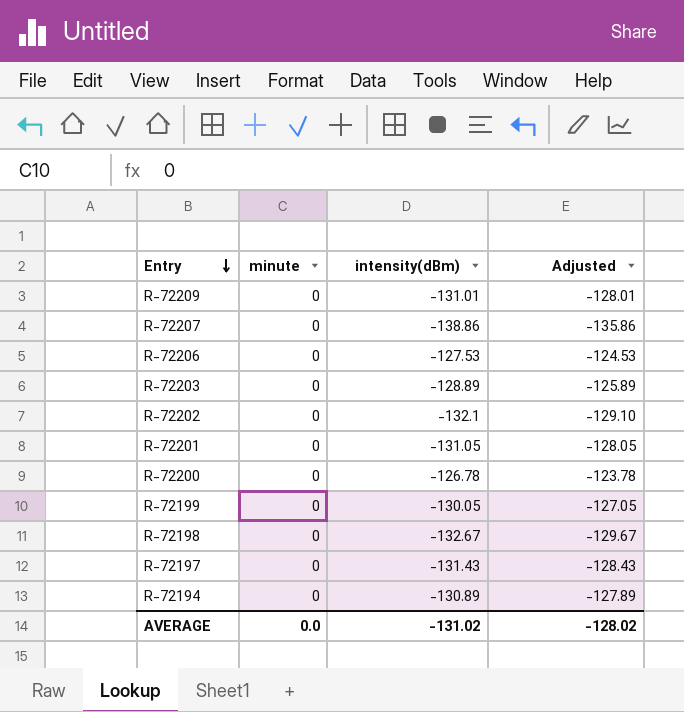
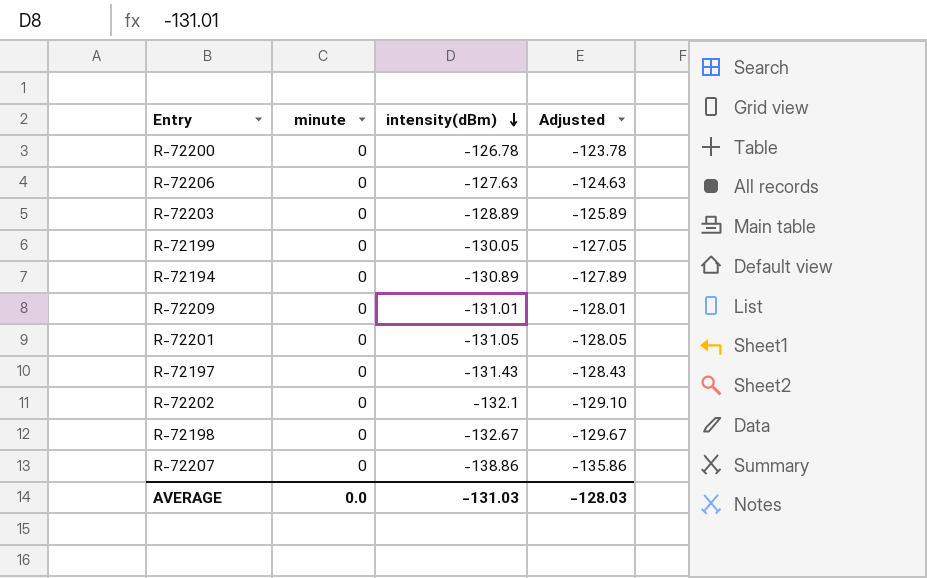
row order: Entry descending -> intensity(dBm) descending
R-72206 | intensity(dBm): -127.53 -> -127.63
R-72206 | Adjusted: -124.53 -> -124.63
AVERAGE | intensity(dBm): -131.02 -> -131.03
AVERAGE | Adjusted: -128.02 -> -128.03

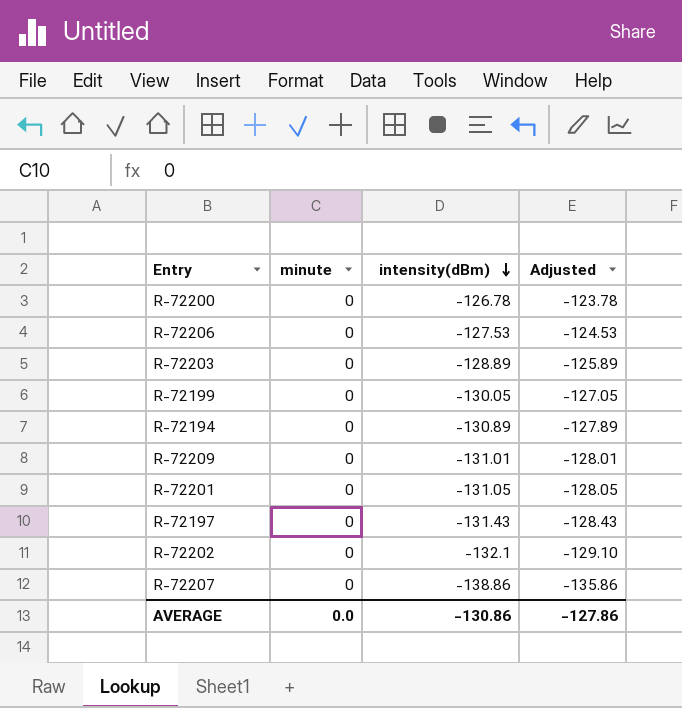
row R-72198: 0 | -132.67 | -129.67 -> none
R-72206 | intensity(dBm): -127.63 -> -127.53
R-72206 | Adjusted: -124.63 -> -124.53
AVERAGE | intensity(dBm): -131.03 -> -130.86
AVERAGE | Adjusted: -128.03 -> -127.86

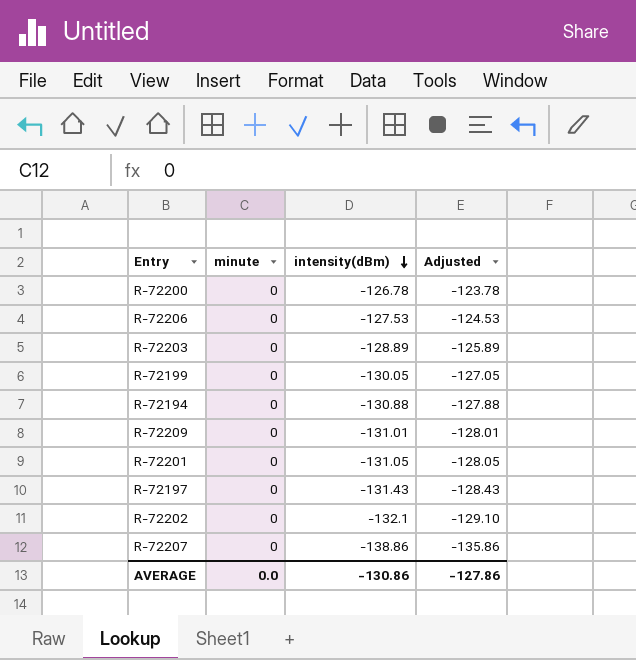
R-72194 | intensity(dBm): -130.89 -> -130.88
R-72194 | Adjusted: -127.89 -> -127.88

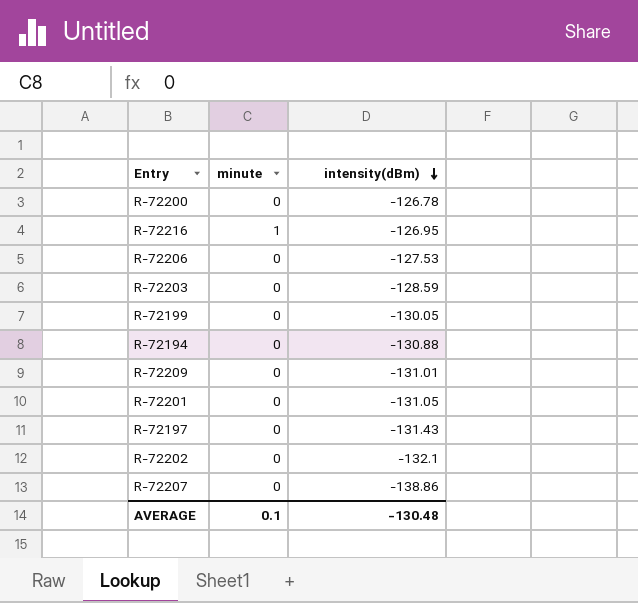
column Adjusted | formula: [intensity(dBm)] + 3 -> none
row R-72216: none -> 1 | -126.95
R-72203 | intensity(dBm): -128.89 -> -128.59
AVERAGE | minute: 0.0 -> 0.1
AVERAGE | intensity(dBm): -130.86 -> -130.48

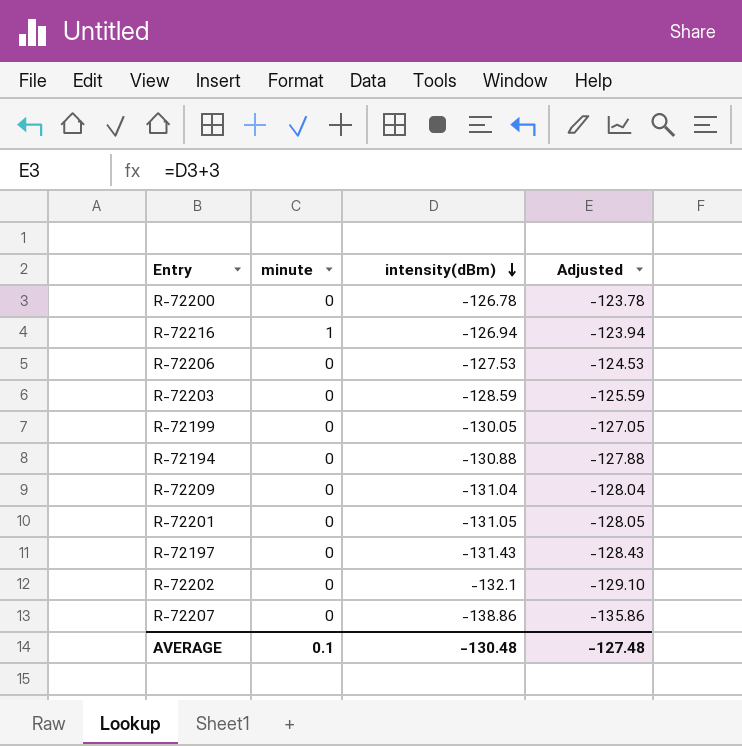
column Adjusted | formula: none -> [intensity(dBm)] + 3
R-72216 | intensity(dBm): -126.95 -> -126.94
R-72209 | intensity(dBm): -131.01 -> -131.04

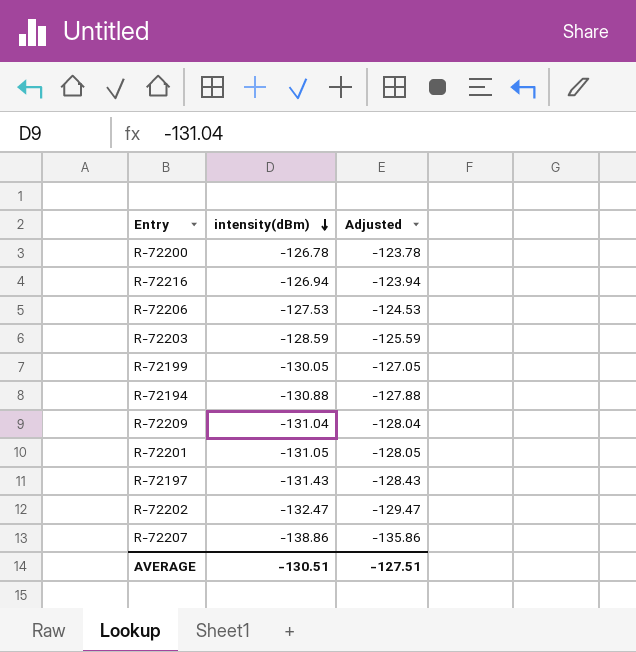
column minute | position: 2 -> none
R-72202 | intensity(dBm): -132.1 -> -132.47
R-72202 | Adjusted: -129.10 -> -129.47
AVERAGE | intensity(dBm): -130.48 -> -130.51
AVERAGE | Adjusted: -127.48 -> -127.51

